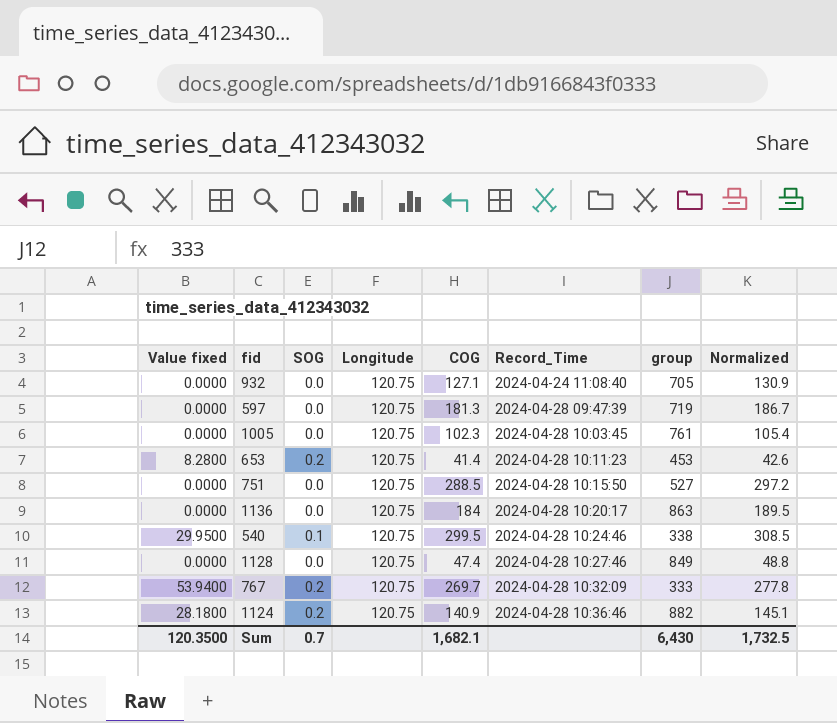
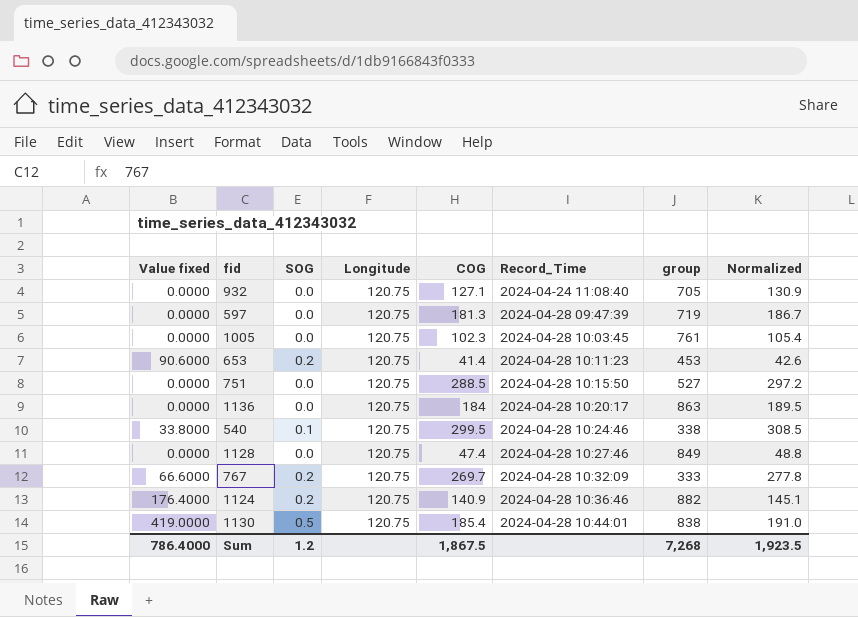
column Value fixed | formula: [SOG] * [COG] -> [SOG] * [group]
row 1130: none -> 419.0000 | 0.5 | 120.75 | 185.4 | 2024-04-28 10:44:01 | 838 | 191.0
Sum | Value fixed: 120.3500 -> 786.4000
Sum | SOG: 0.7 -> 1.2
Sum | COG: 1,682.1 -> 1,867.5
Sum | group: 6,430 -> 7,268
Sum | Normalized: 1,732.5 -> 1,923.5

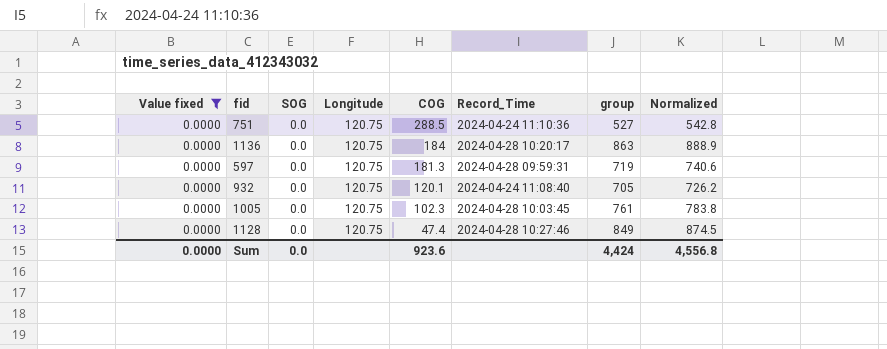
filter: none -> Value fixed = 0.0000
row order: Record_Time ascending -> COG descending
column Normalized | formula: [COG] * 1.03 -> [group] * 1.03
751 | Record_Time: 2024-04-28 10:15:50 -> 2024-04-24 11:10:36
597 | Record_Time: 2024-04-28 09:47:39 -> 2024-04-28 09:59:31
932 | COG: 127.1 -> 120.1
Sum | Value fixed: 786.4000 -> 0.0000
Sum | SOG: 1.2 -> 0.0
Sum | COG: 1,867.5 -> 923.6
Sum | group: 7,268 -> 4,424
Sum | Normalized: 1,923.5 -> 4,556.8

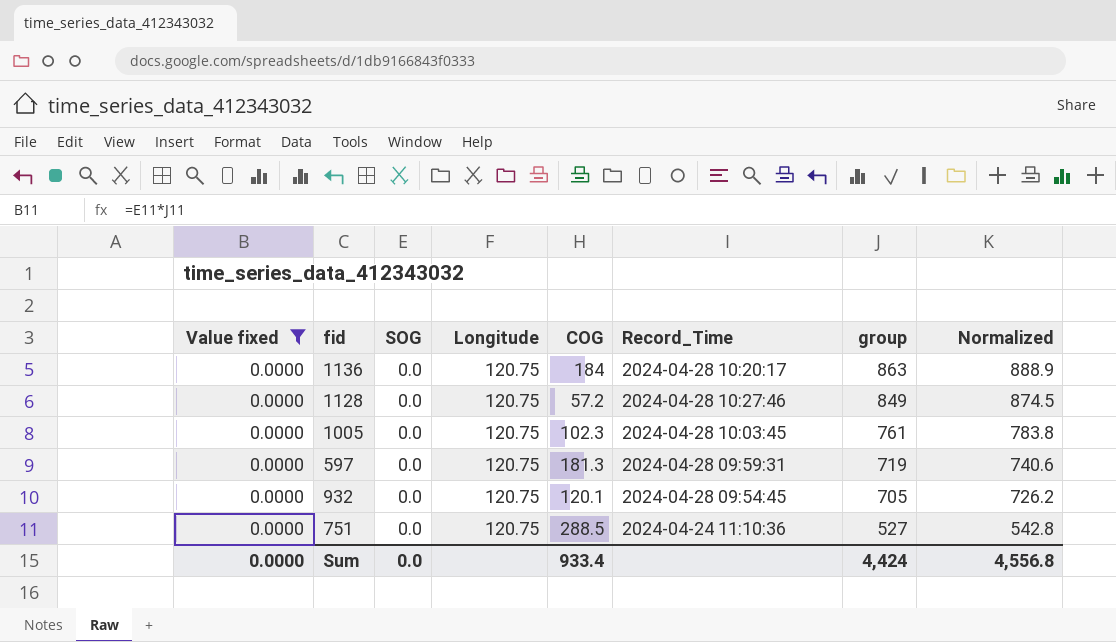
row order: COG descending -> group descending
1128 | COG: 47.4 -> 57.2
932 | Record_Time: 2024-04-24 11:08:40 -> 2024-04-28 09:54:45
Sum | COG: 923.6 -> 933.4

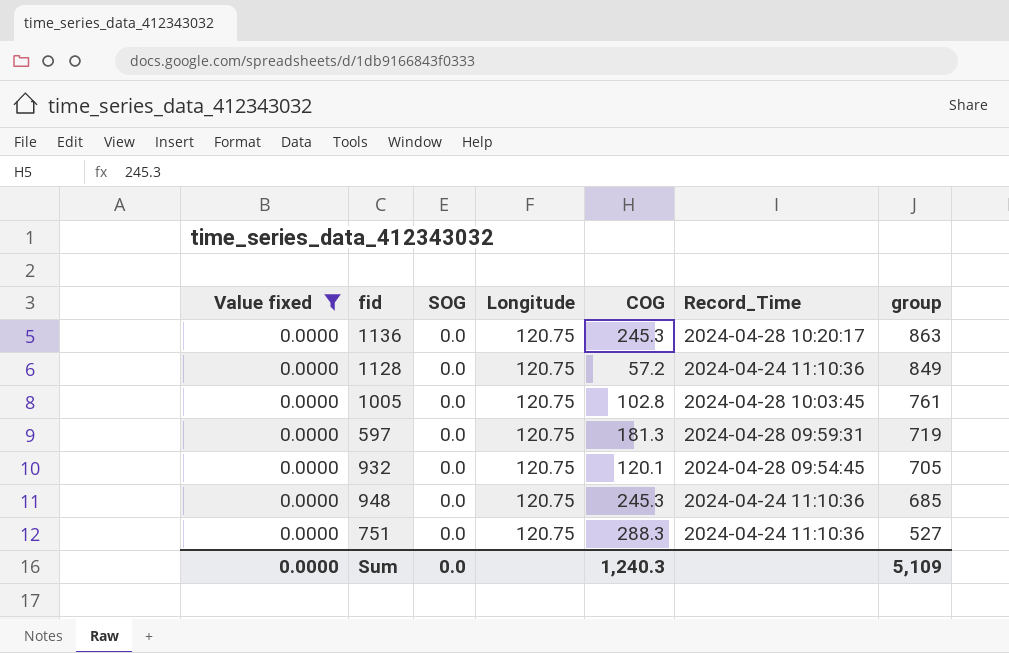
column Normalized | formula: [group] * 1.03 -> none
1136 | COG: 184 -> 245.3
1128 | Record_Time: 2024-04-28 10:27:46 -> 2024-04-24 11:10:36
1005 | COG: 102.3 -> 102.8
row 948: none -> 0.0000 | 0.0 | 120.75 | 245.3 | 2024-04-24 11:10:36 | 685
751 | COG: 288.5 -> 288.3
Sum | COG: 933.4 -> 1,240.3
Sum | group: 4,424 -> 5,109

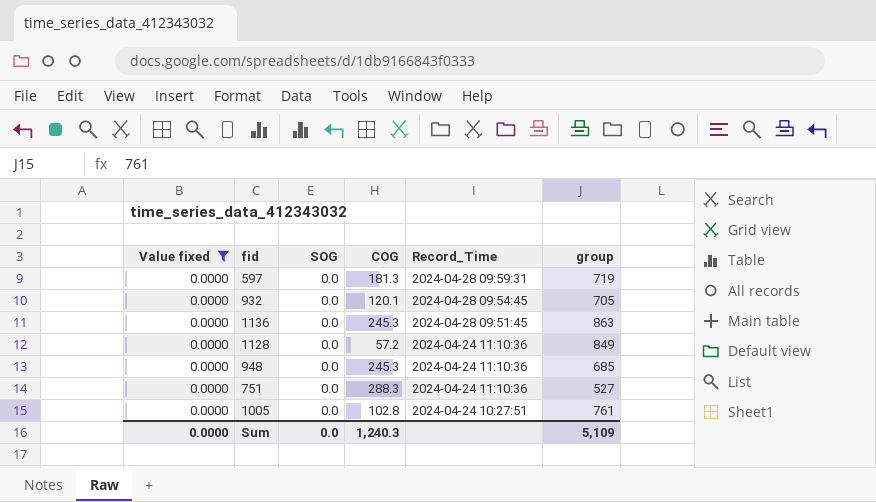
row order: group descending -> Record_Time descending
column Longitude | position: 4 -> none
1136 | Record_Time: 2024-04-28 10:20:17 -> 2024-04-28 09:51:45
1005 | Record_Time: 2024-04-28 10:03:45 -> 2024-04-24 10:27:51

